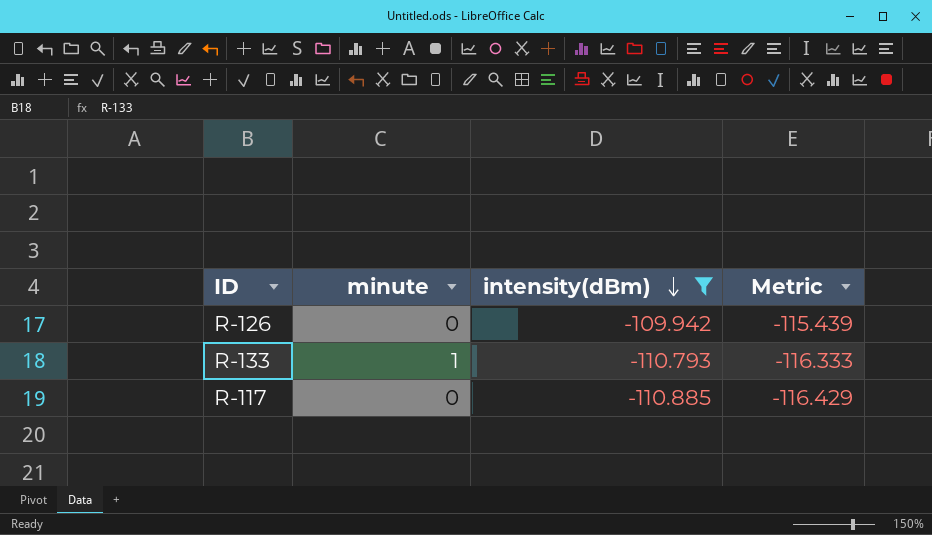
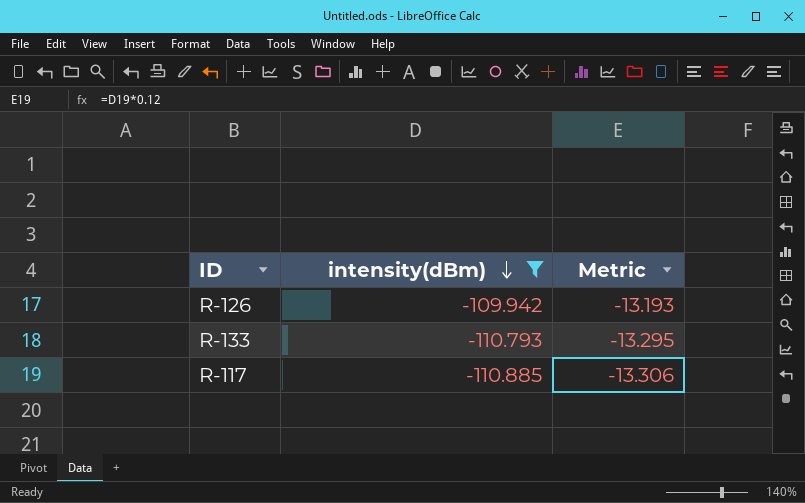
column minute | position: 2 -> none
column Metric | formula: [intensity(dBm)] * 1.05 -> [intensity(dBm)] * 0.12

